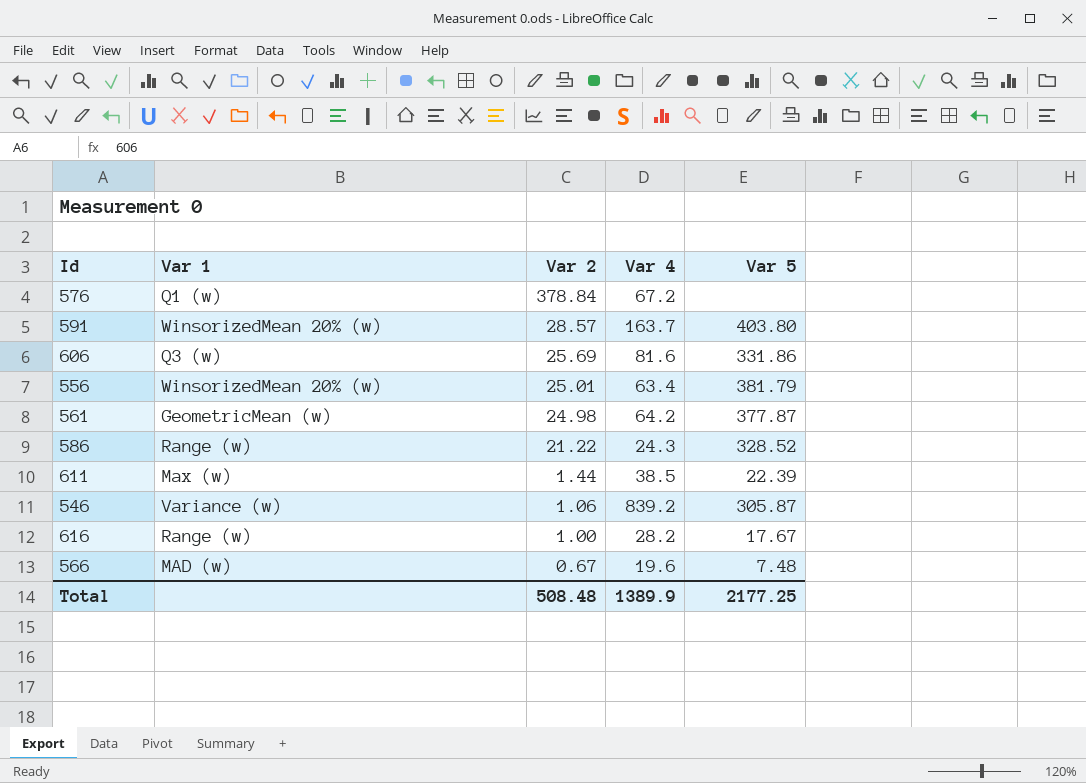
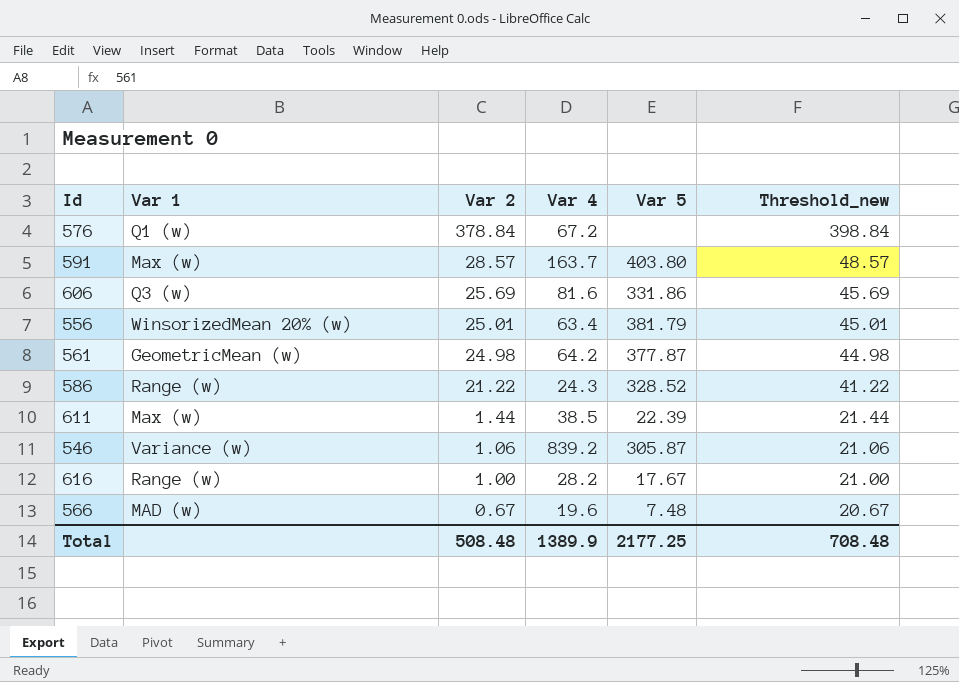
column Threshold_new | formula: none -> [Var 2] + 20
591 | Var 1: WinsorizedMean 20% (w) -> Max (w)

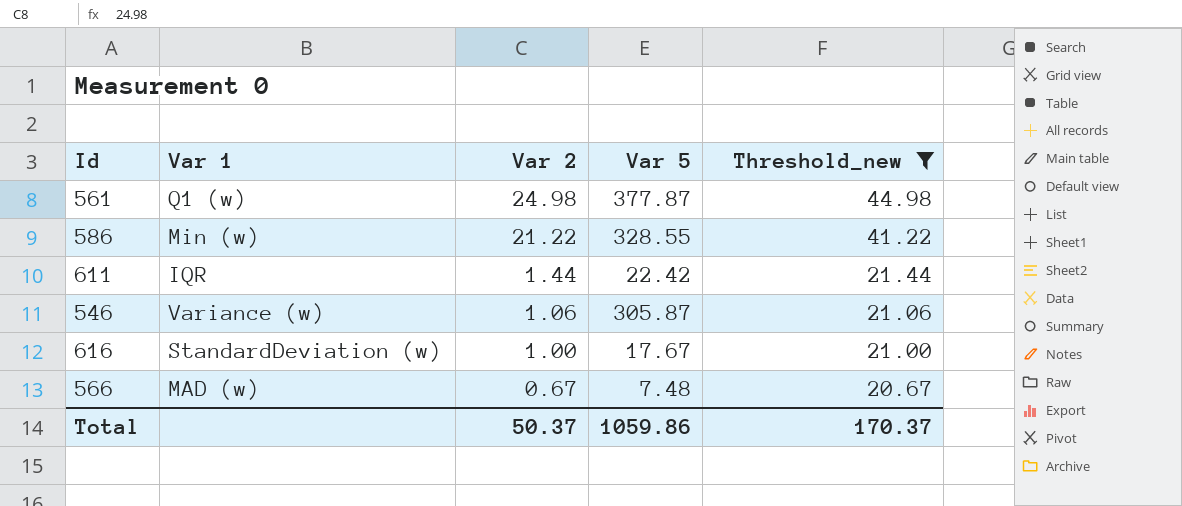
filter: none -> Threshold_new <= 44.98
column Var 4 | position: 4 -> none
561 | Var 1: GeometricMean (w) -> Q1 (w)
586 | Var 1: Range (w) -> Min (w)
586 | Var 5: 328.52 -> 328.55
611 | Var 1: Max (w) -> IQR
611 | Var 5: 22.39 -> 22.42
616 | Var 1: Range (w) -> StandardDeviation (w)
Total | Var 2: 508.48 -> 50.37
Total | Var 5: 2177.25 -> 1059.86
Total | Threshold_new: 708.48 -> 170.37

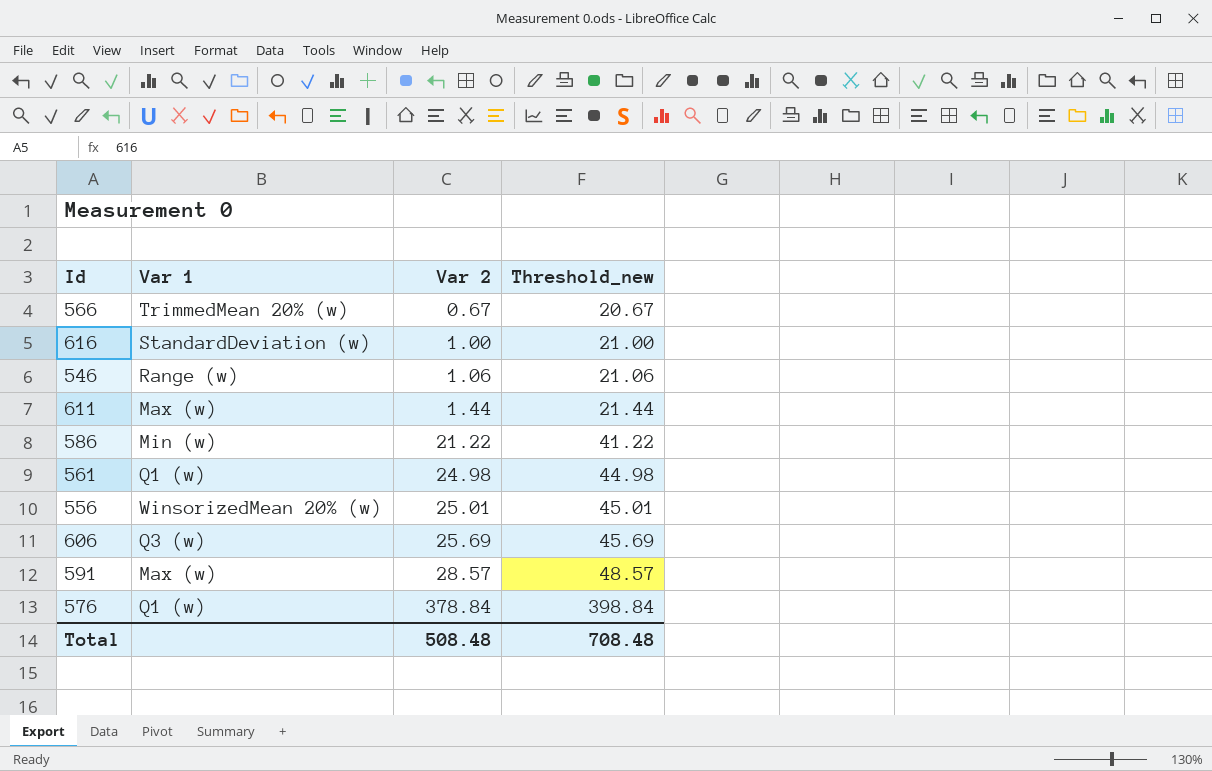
filter: Threshold_new <= 44.98 -> none
row order: Var 2 descending -> Var 2 ascending
column Var 5 | position: 4 -> none
566 | Var 1: MAD (w) -> TrimmedMean 20% (w)
546 | Var 1: Variance (w) -> Range (w)
611 | Var 1: IQR -> Max (w)
Total | Var 2: 50.37 -> 508.48
Total | Threshold_new: 170.37 -> 708.48

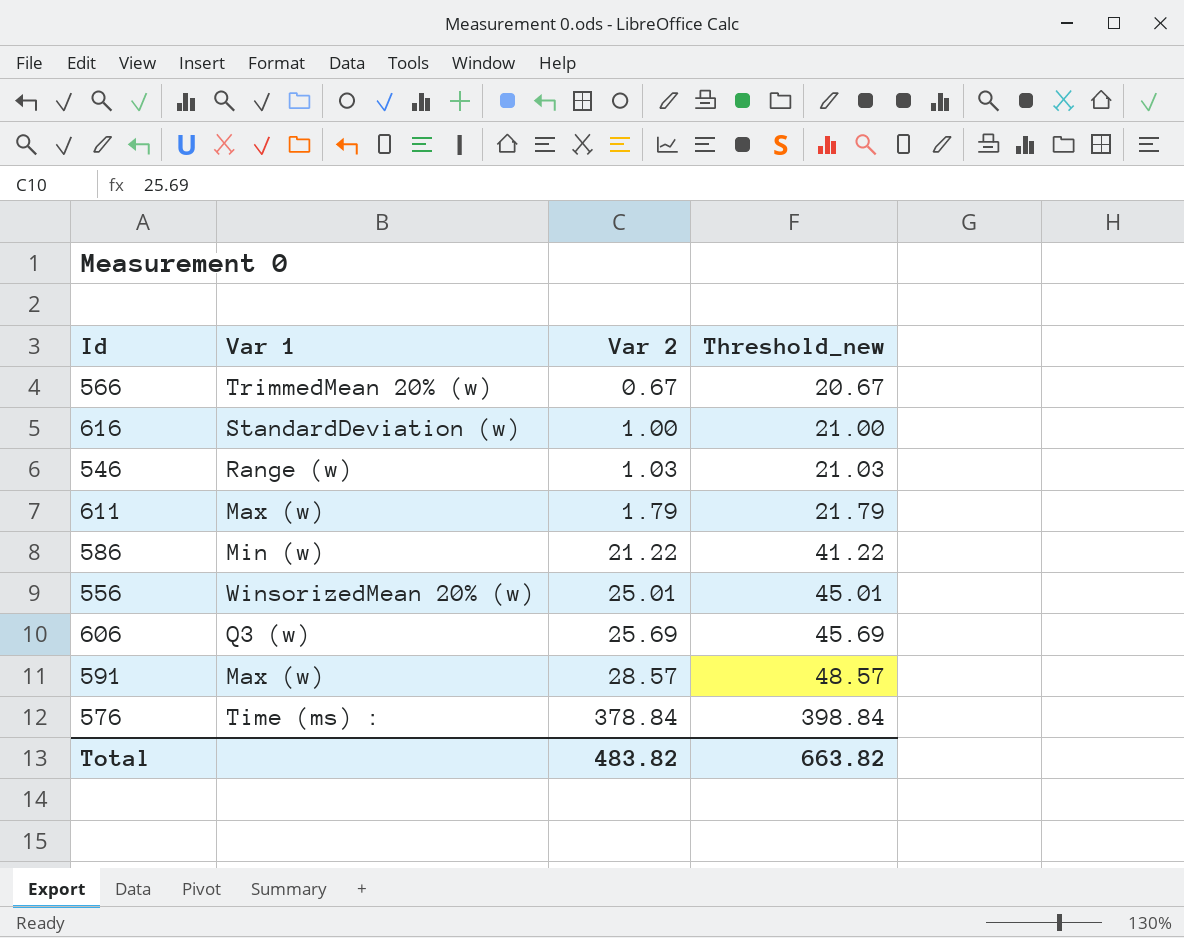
row 561: Q1 (w) | 24.98 | 44.98 -> none
546 | Var 2: 1.06 -> 1.03
546 | Threshold_new: 21.06 -> 21.03
611 | Var 2: 1.44 -> 1.79
611 | Threshold_new: 21.44 -> 21.79
576 | Var 1: Q1 (w) -> Time (ms) :
Total | Var 2: 508.48 -> 483.82
Total | Threshold_new: 708.48 -> 663.82

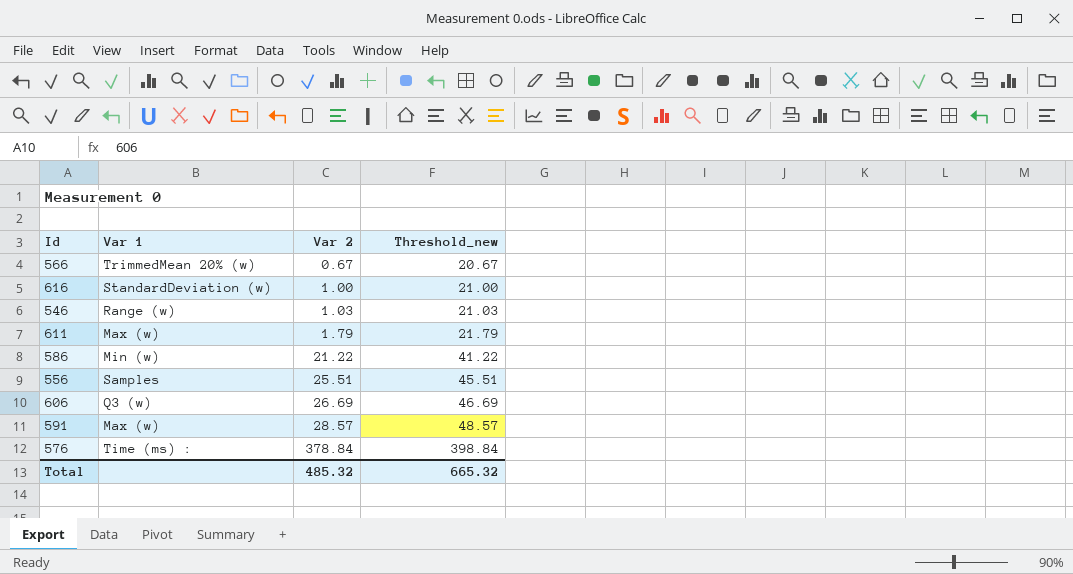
556 | Var 1: WinsorizedMean 20% (w) -> Samples
556 | Var 2: 25.01 -> 25.51
556 | Threshold_new: 45.01 -> 45.51
606 | Var 2: 25.69 -> 26.69
606 | Threshold_new: 45.69 -> 46.69
Total | Var 2: 483.82 -> 485.32
Total | Threshold_new: 663.82 -> 665.32

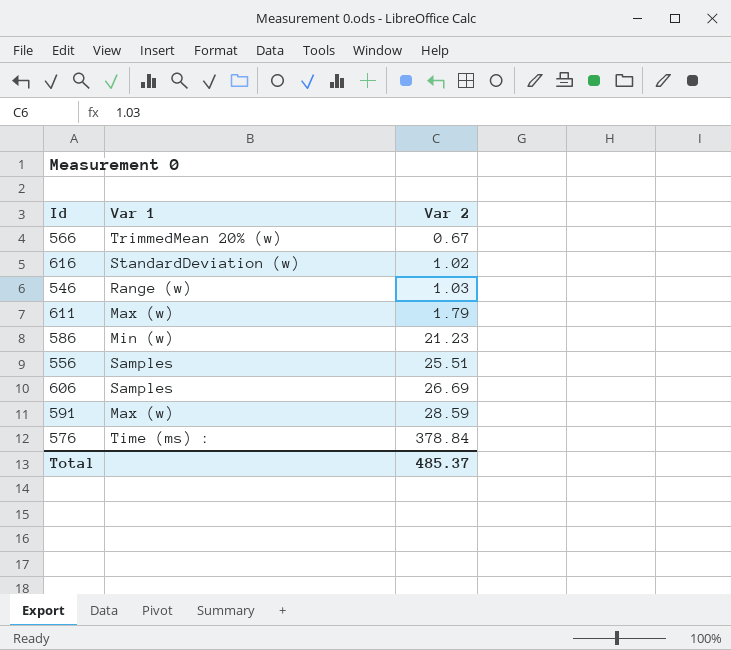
column Threshold_new | formula: [Var 2] + 20 -> none
616 | Var 2: 1.00 -> 1.02
586 | Var 2: 21.22 -> 21.23
606 | Var 1: Q3 (w) -> Samples
591 | Var 2: 28.57 -> 28.59
Total | Var 2: 485.32 -> 485.37

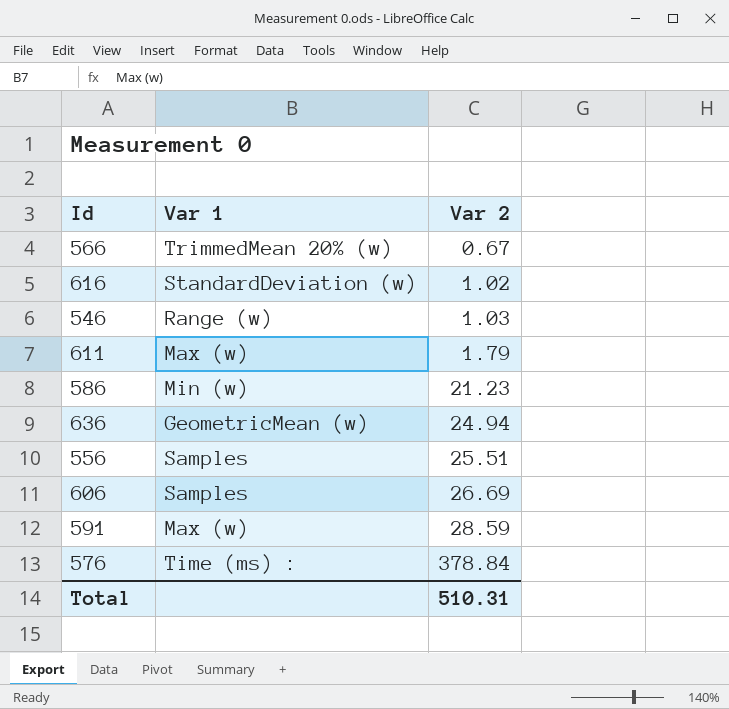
row 636: none -> GeometricMean (w) | 24.94
Total | Var 2: 485.37 -> 510.31

